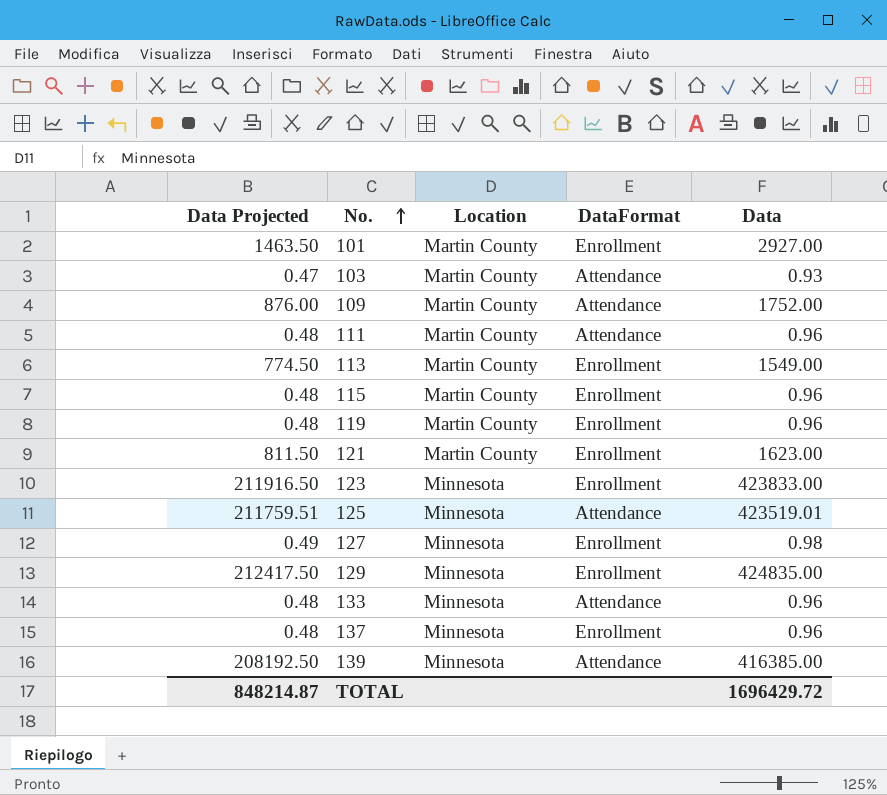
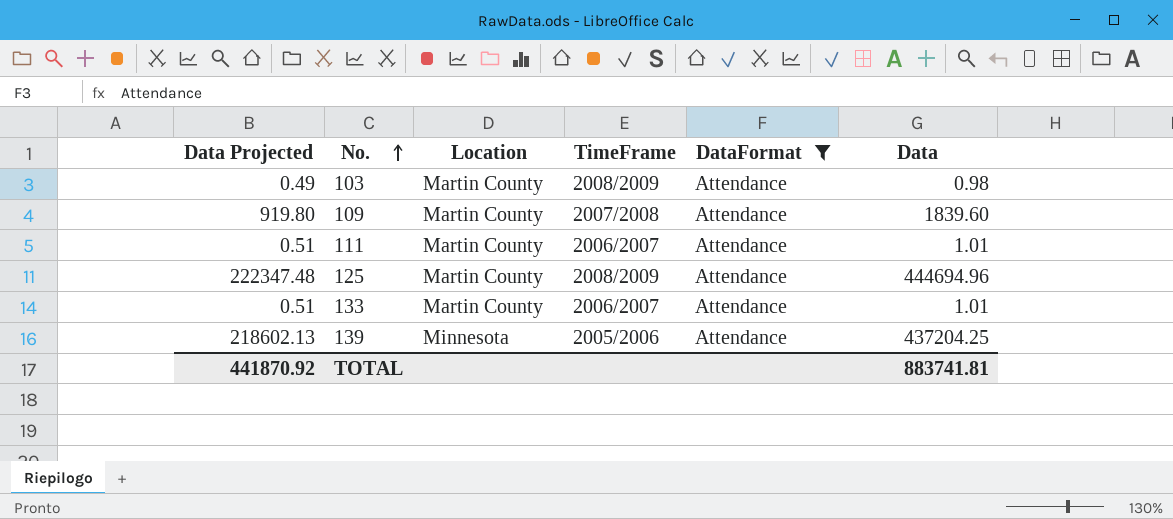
filter: none -> DataFormat = Attendance
column TimeFrame | position: none -> 4
103 | Data Projected: 0.47 -> 0.49
103 | Data: 0.93 -> 0.98
109 | Data Projected: 876.00 -> 919.80
109 | Data: 1752.00 -> 1839.60
111 | Data Projected: 0.48 -> 0.51
111 | Data: 0.96 -> 1.01
125 | Data Projected: 211759.51 -> 222347.48
125 | Location: Minnesota -> Martin County
125 | Data: 423519.01 -> 444694.96
133 | Data Projected: 0.48 -> 0.51
133 | Location: Minnesota -> Martin County
133 | Data: 0.96 -> 1.01
139 | Data Projected: 208192.50 -> 218602.13
139 | Data: 416385.00 -> 437204.25
TOTAL | Data Projected: 848214.87 -> 441870.92
TOTAL | Data: 1696429.72 -> 883741.81

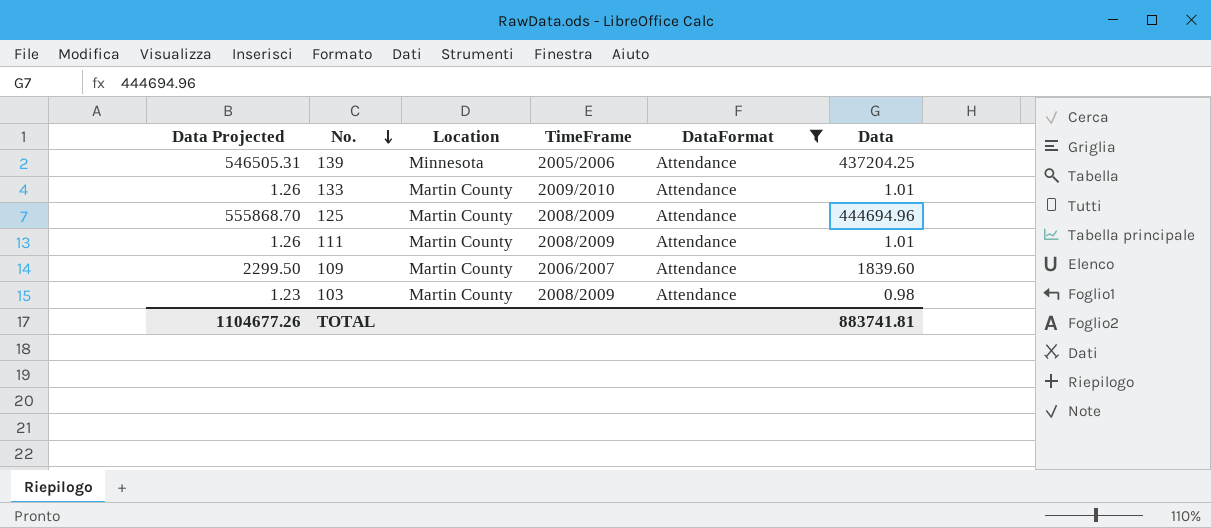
row order: No. ascending -> No. descending
column Data Projected | formula: [Data] * 0.5 -> [Data] * 1.25
133 | TimeFrame: 2006/2007 -> 2009/2010
111 | TimeFrame: 2006/2007 -> 2008/2009
109 | TimeFrame: 2007/2008 -> 2006/2007
TOTAL | Data Projected: 441870.92 -> 1104677.26

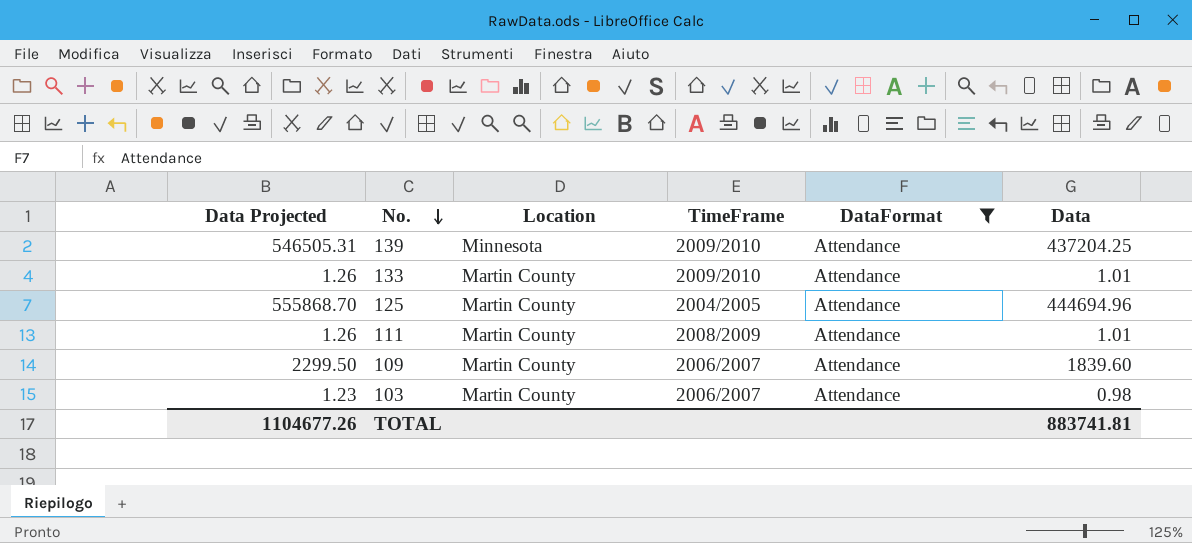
139 | TimeFrame: 2005/2006 -> 2009/2010
125 | TimeFrame: 2008/2009 -> 2004/2005
103 | TimeFrame: 2008/2009 -> 2006/2007

